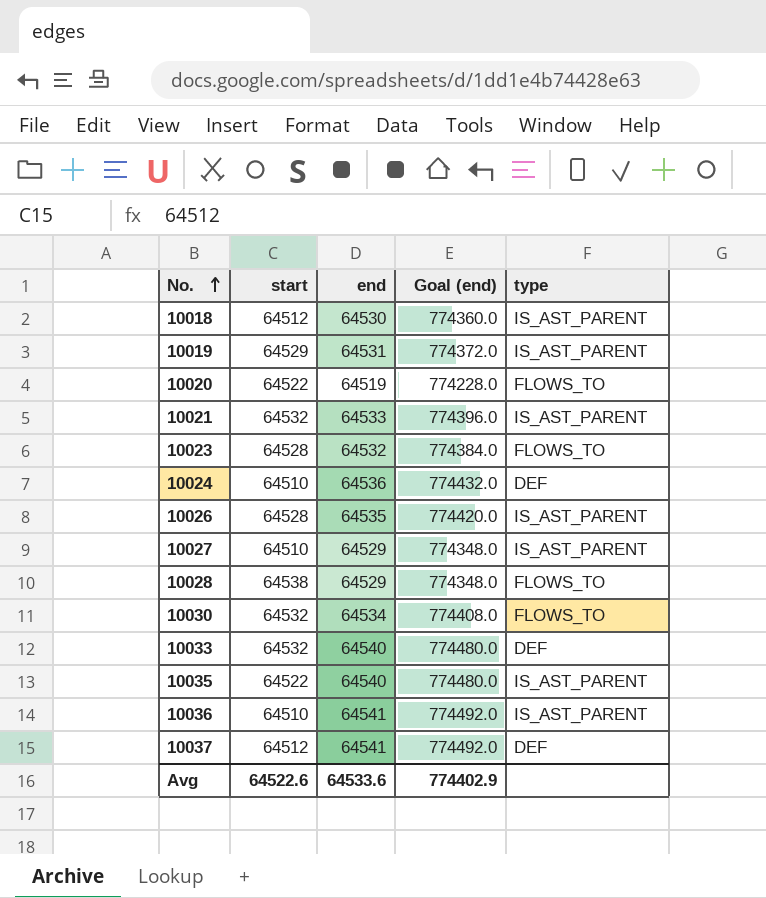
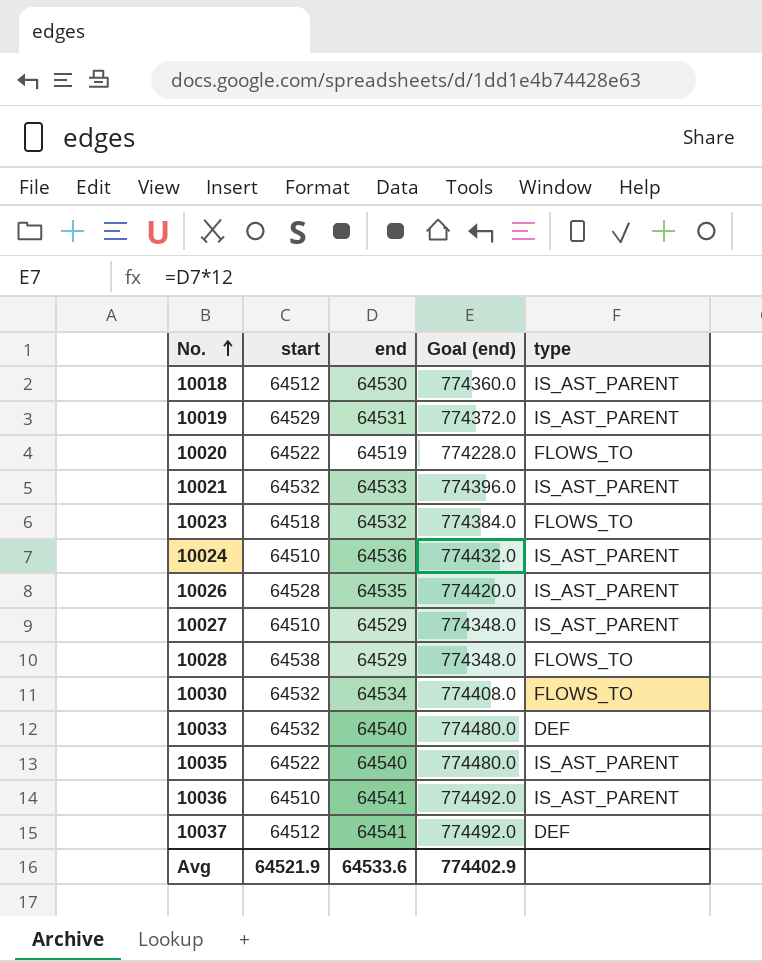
10023 | start: 64528 -> 64518
10024 | type: DEF -> IS_AST_PARENT
Avg | start: 64522.6 -> 64521.9

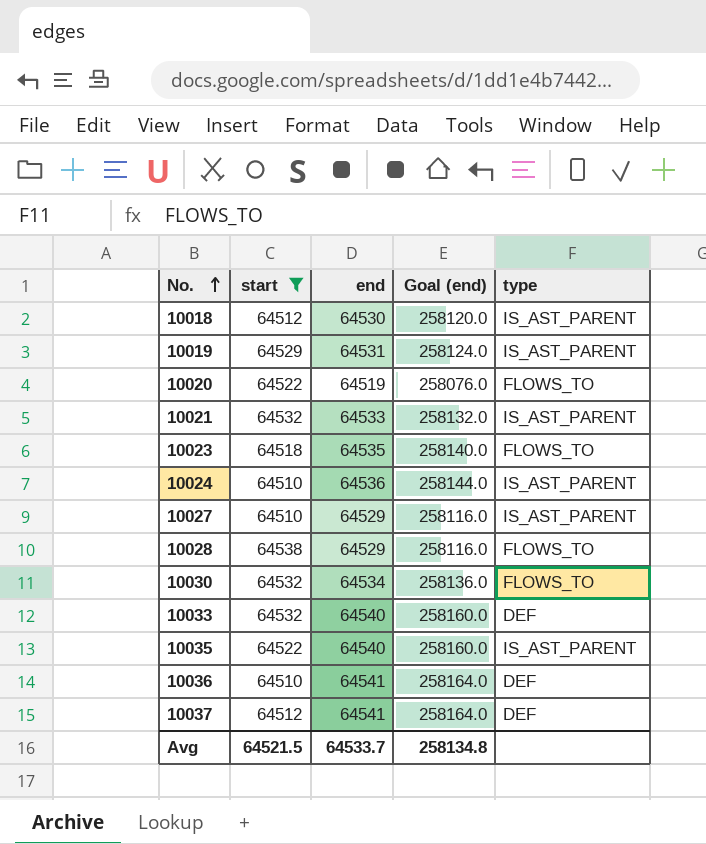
filter: none -> start != 64528
column Goal (end) | formula: [end] * 12 -> [end] * 4
10023 | end: 64532 -> 64535
10036 | type: IS_AST_PARENT -> DEF
Avg | start: 64521.9 -> 64521.5
Avg | end: 64533.6 -> 64533.7
Avg | Goal (end): 774402.9 -> 258134.8

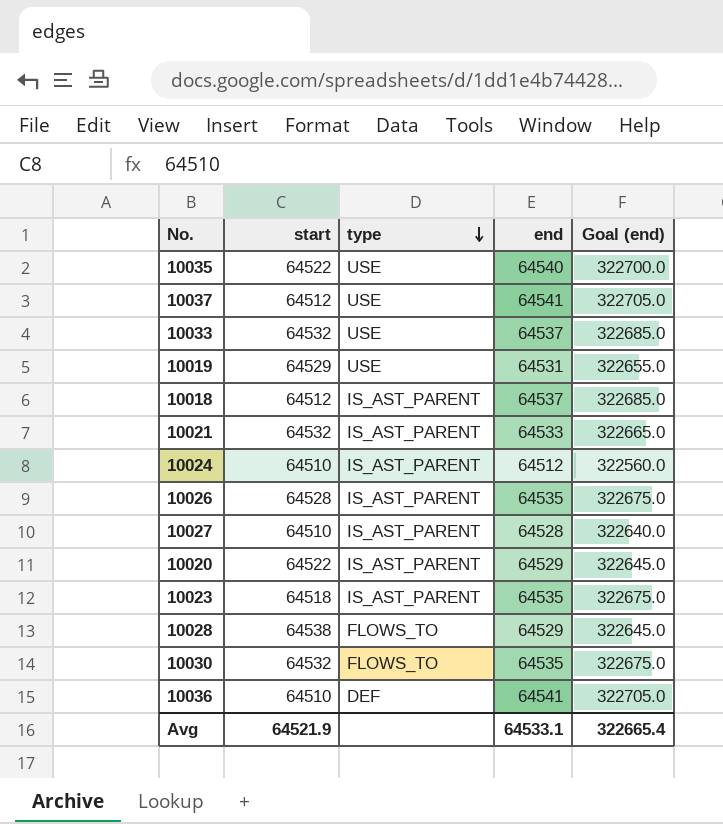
filter: start != 64528 -> none
row order: No. ascending -> type descending
column type | position: 5 -> 3
column Goal (end) | formula: [end] * 4 -> [end] * 5
10035 | type: IS_AST_PARENT -> USE
10037 | type: DEF -> USE
10033 | type: DEF -> USE
10033 | end: 64540 -> 64537
10019 | type: IS_AST_PARENT -> USE
10018 | end: 64530 -> 64537
10024 | end: 64536 -> 64512
10027 | end: 64529 -> 64528
10020 | type: FLOWS_TO -> IS_AST_PARENT
10020 | end: 64519 -> 64529
10023 | type: FLOWS_TO -> IS_AST_PARENT
10030 | end: 64534 -> 64535
Avg | start: 64521.5 -> 64521.9
Avg | end: 64533.7 -> 64533.1
Avg | Goal (end): 258134.8 -> 322665.4

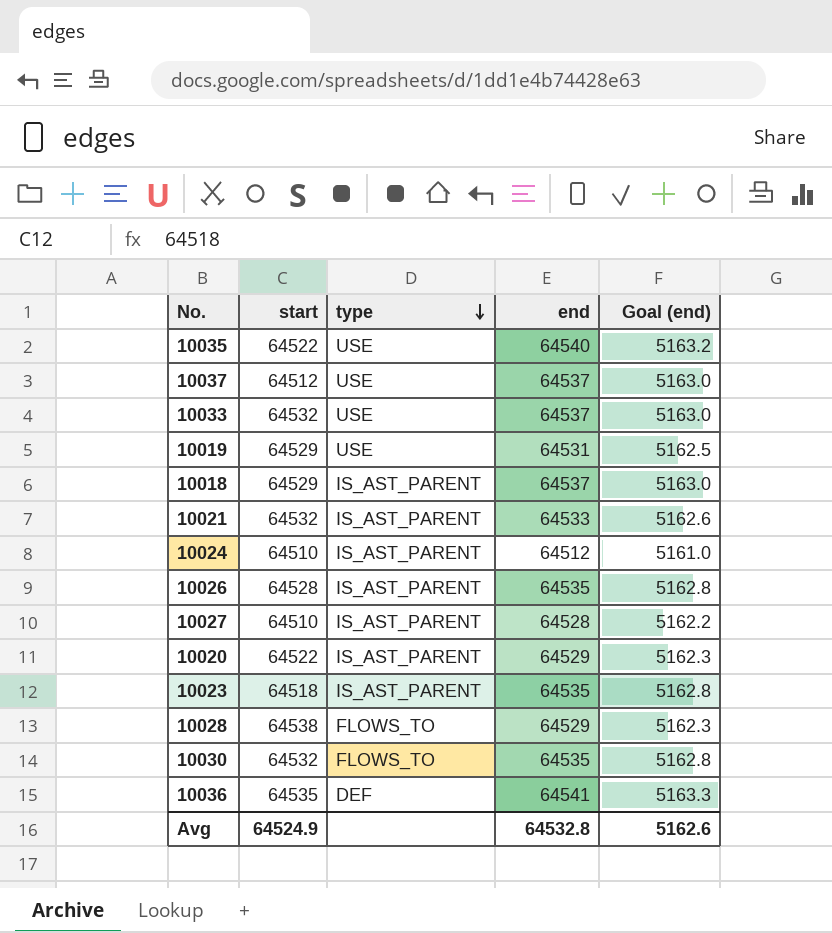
column Goal (end) | formula: [end] * 5 -> [end] * 0.08
10037 | end: 64541 -> 64537
10018 | start: 64512 -> 64529
10036 | start: 64510 -> 64535
Avg | start: 64521.9 -> 64524.9
Avg | end: 64533.1 -> 64532.8
Avg | Goal (end): 322665.4 -> 5162.6

